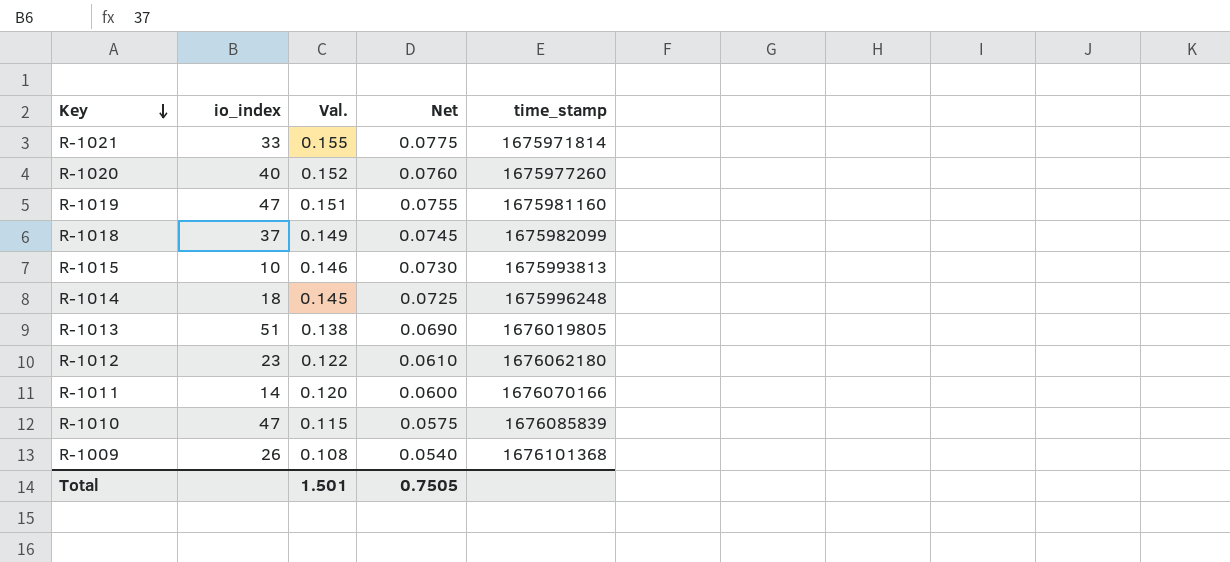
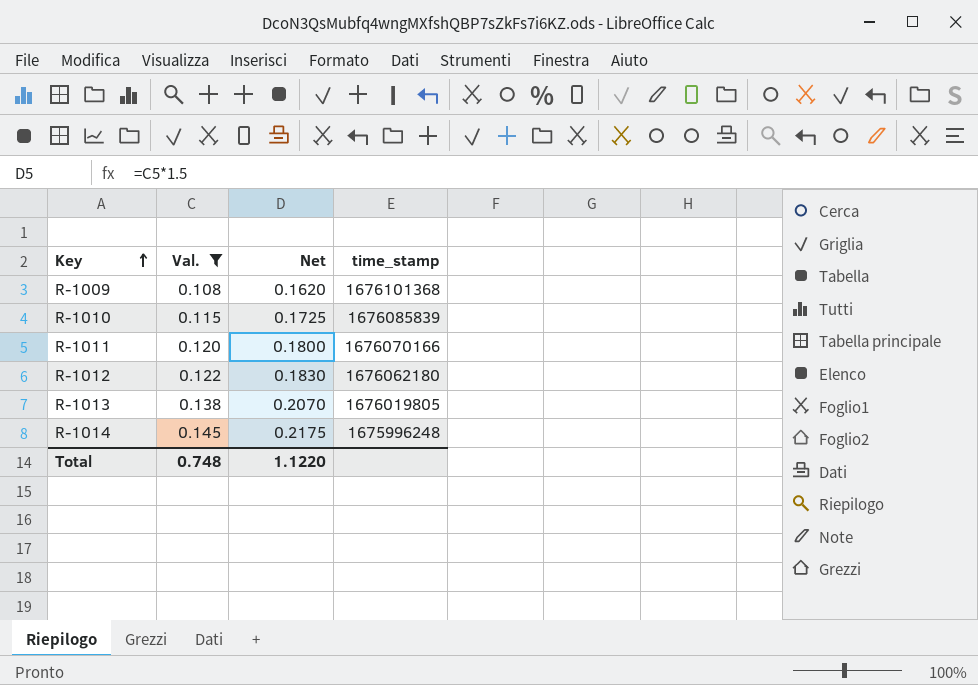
filter: none -> Val. <= 0.145
row order: Key descending -> Key ascending
column io_index | position: 2 -> none
column Net | formula: [Val.] * 0.5 -> [Val.] * 1.5
Total | Val.: 1.501 -> 0.748
Total | Net: 0.7505 -> 1.1220

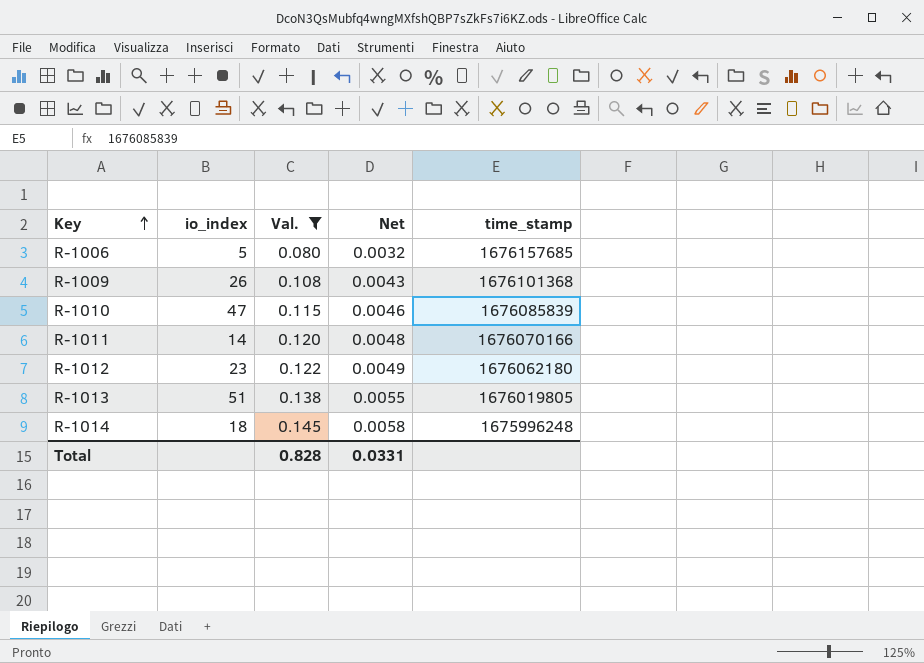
column io_index | position: none -> 2
column Net | formula: [Val.] * 1.5 -> [Val.] * 0.04
row R-1006: none -> 5 | 0.080 | 0.0032 | 1676157685
Total | Val.: 0.748 -> 0.828
Total | Net: 1.1220 -> 0.0331

